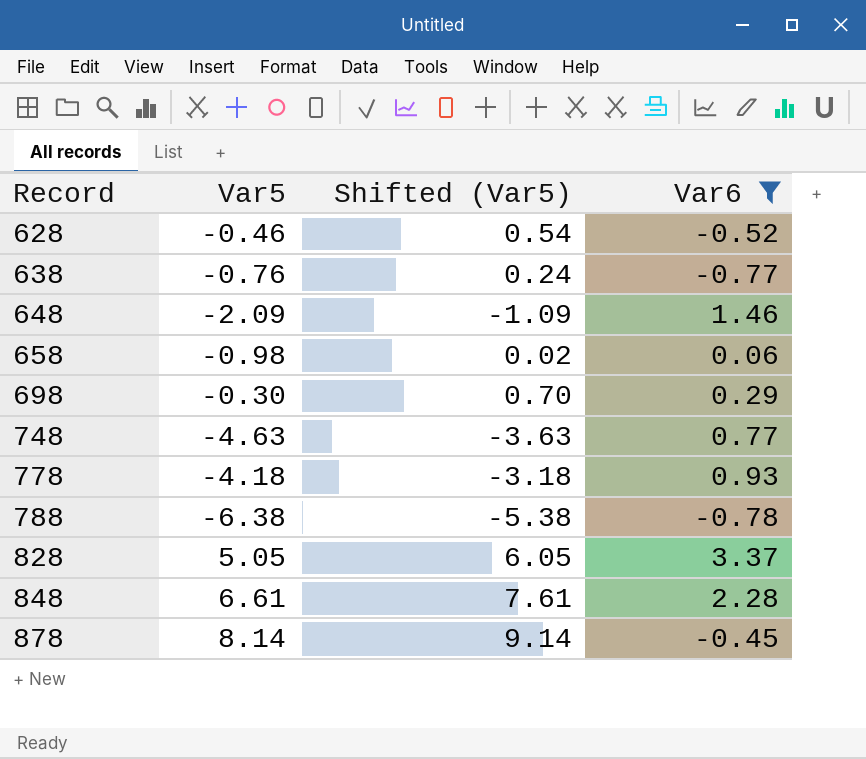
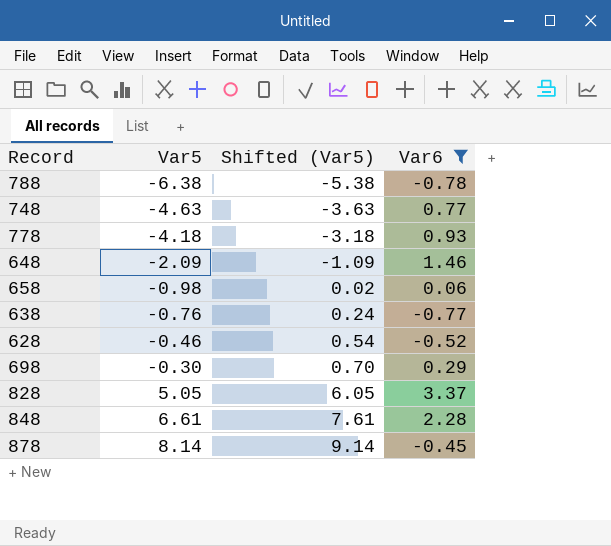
row order: Record ascending -> Var5 ascending

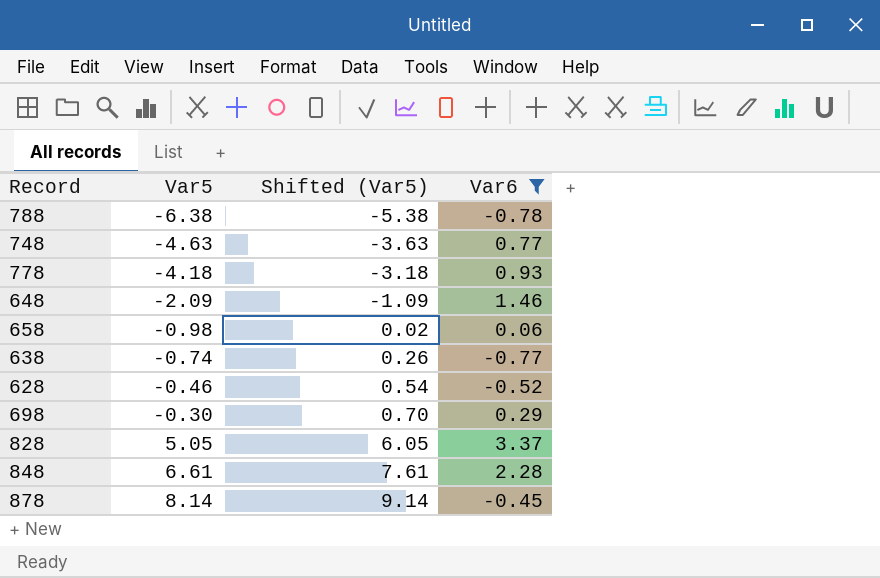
638 | Var5: -0.76 -> -0.74
638 | Shifted (Var5): 0.24 -> 0.26

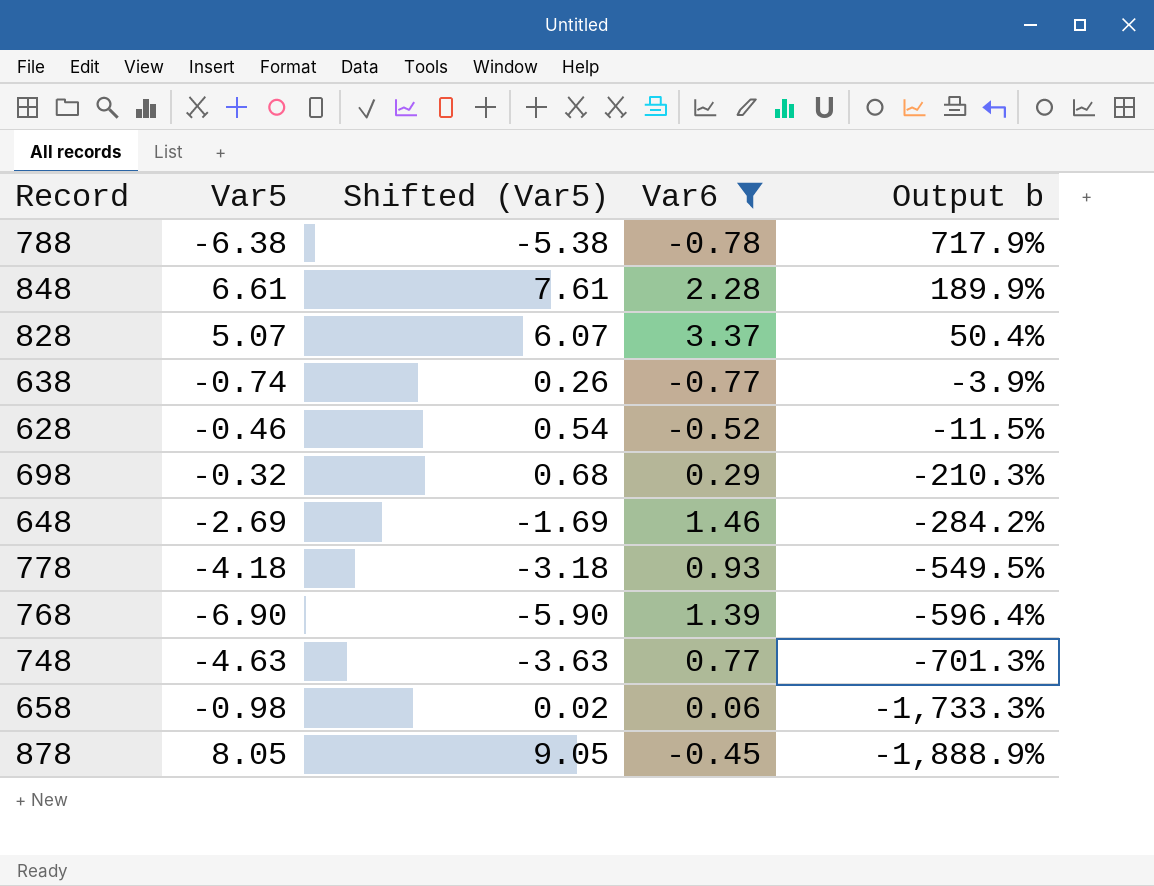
row order: Var5 ascending -> Output b descending
column Output b | formula: none -> ([Var5] - [Var6]) / [Var6]
828 | Var5: 5.05 -> 5.07
828 | Shifted (Var5): 6.05 -> 6.07
698 | Var5: -0.30 -> -0.32
698 | Shifted (Var5): 0.70 -> 0.68
648 | Var5: -2.09 -> -2.69
648 | Shifted (Var5): -1.09 -> -1.69
row 768: none -> -6.90 | -5.90 | 1.39 | -596.4%
878 | Var5: 8.14 -> 8.05
878 | Shifted (Var5): 9.14 -> 9.05

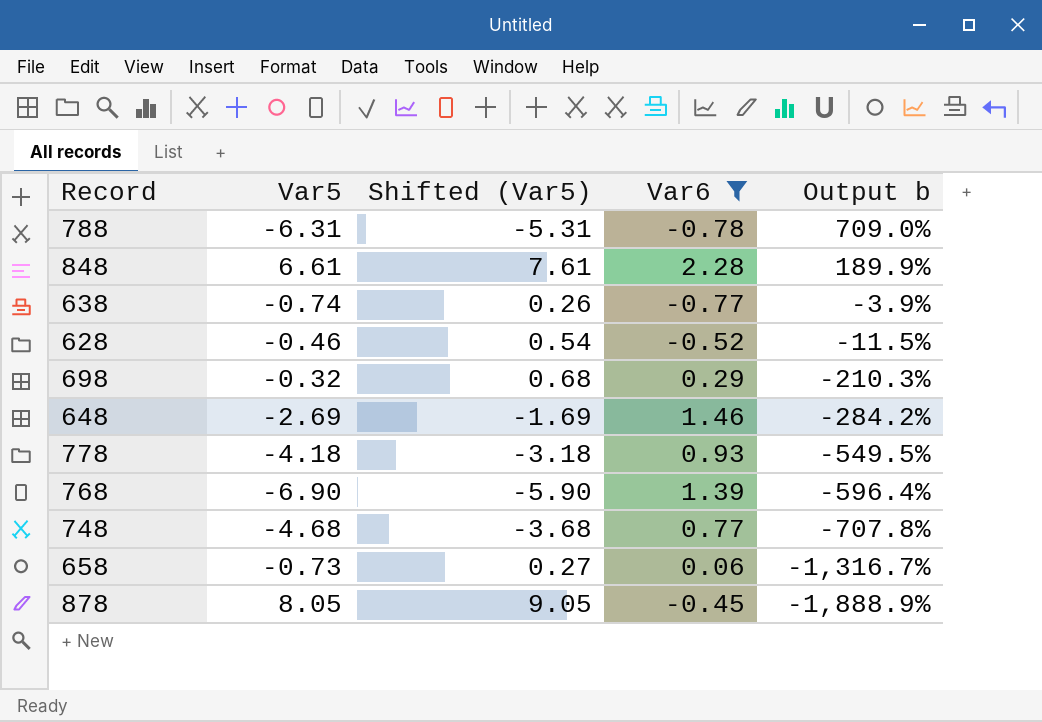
row 828: 5.07 | 6.07 | 3.37 | 50.4% -> none
788 | Var5: -6.38 -> -6.31
788 | Shifted (Var5): -5.38 -> -5.31
788 | Output b: 717.9% -> 709.0%
748 | Var5: -4.63 -> -4.68
748 | Shifted (Var5): -3.63 -> -3.68
748 | Output b: -701.3% -> -707.8%
658 | Var5: -0.98 -> -0.73
658 | Shifted (Var5): 0.02 -> 0.27
658 | Output b: -1,733.3% -> -1,316.7%

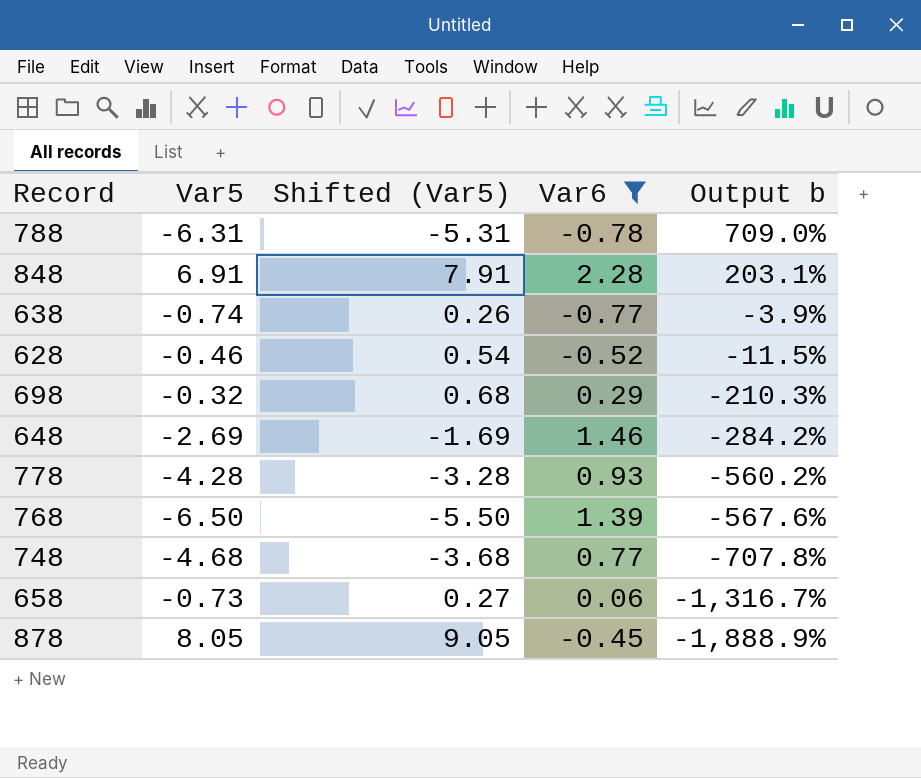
848 | Var5: 6.61 -> 6.91
848 | Shifted (Var5): 7.61 -> 7.91
848 | Output b: 189.9% -> 203.1%
778 | Var5: -4.18 -> -4.28
778 | Shifted (Var5): -3.18 -> -3.28
778 | Output b: -549.5% -> -560.2%
768 | Var5: -6.90 -> -6.50
768 | Shifted (Var5): -5.90 -> -5.50
768 | Output b: -596.4% -> -567.6%

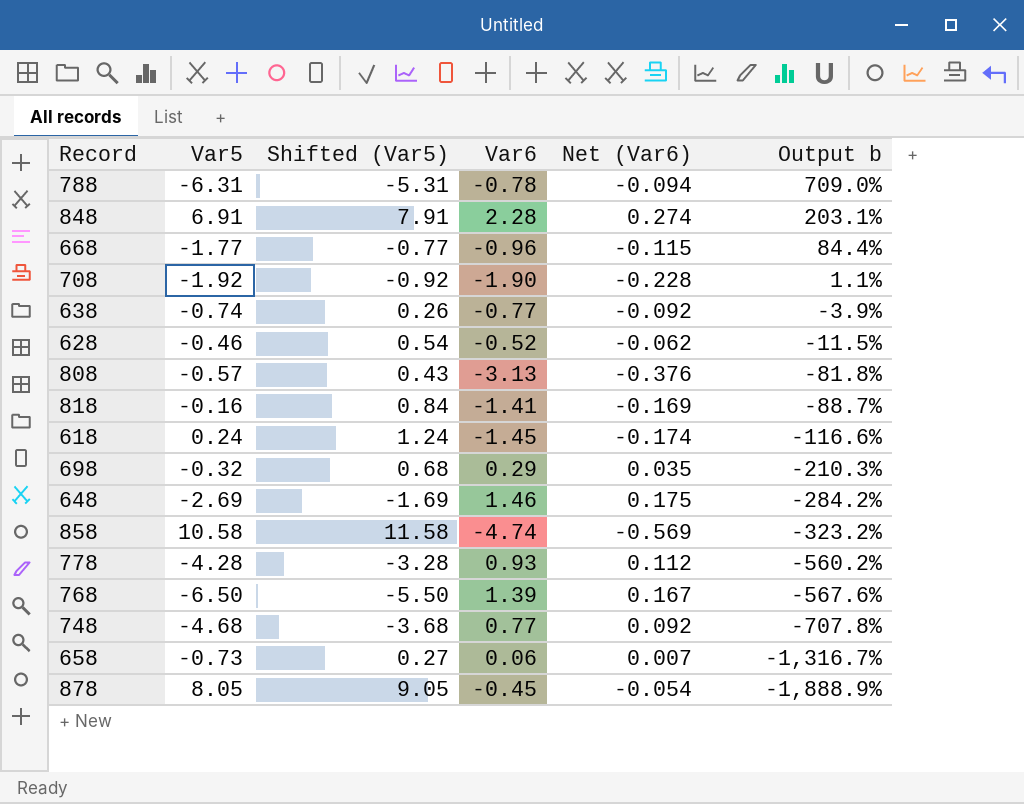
filter: Var6 >= -0.78 -> none
column Net (Var6) | formula: none -> [Var6] * 0.12

